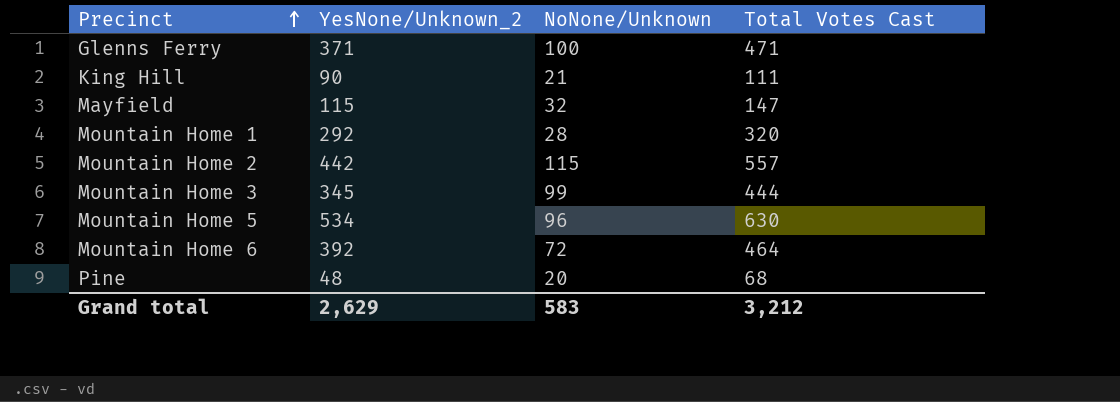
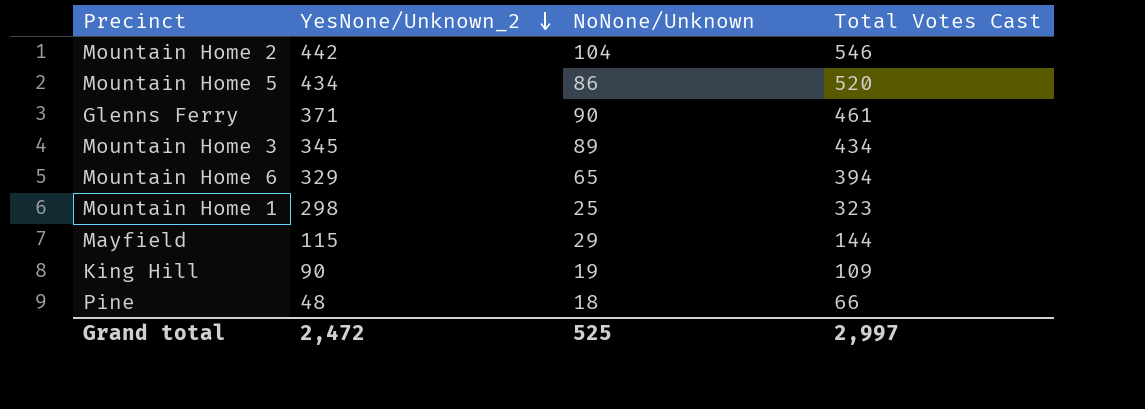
row order: Precinct ascending -> YesNone/Unknown_2 descending
Mountain Home 2 | NoNone/Unknown: 115 -> 104
Mountain Home 2 | Total Votes Cast: 557 -> 546
Mountain Home 5 | YesNone/Unknown_2: 534 -> 434
Mountain Home 5 | NoNone/Unknown: 96 -> 86
Mountain Home 5 | Total Votes Cast: 630 -> 520
Glenns Ferry | NoNone/Unknown: 100 -> 90
Glenns Ferry | Total Votes Cast: 471 -> 461
Mountain Home 3 | NoNone/Unknown: 99 -> 89
Mountain Home 3 | Total Votes Cast: 444 -> 434
Mountain Home 6 | YesNone/Unknown_2: 392 -> 329
Mountain Home 6 | NoNone/Unknown: 72 -> 65
Mountain Home 6 | Total Votes Cast: 464 -> 394
Mountain Home 1 | YesNone/Unknown_2: 292 -> 298
Mountain Home 1 | NoNone/Unknown: 28 -> 25
Mountain Home 1 | Total Votes Cast: 320 -> 323
Mayfield | NoNone/Unknown: 32 -> 29
Mayfield | Total Votes Cast: 147 -> 144
King Hill | NoNone/Unknown: 21 -> 19
King Hill | Total Votes Cast: 111 -> 109
Pine | NoNone/Unknown: 20 -> 18
Pine | Total Votes Cast: 68 -> 66
Grand total | YesNone/Unknown_2: 2,629 -> 2,472
Grand total | NoNone/Unknown: 583 -> 525
Grand total | Total Votes Cast: 3,212 -> 2,997

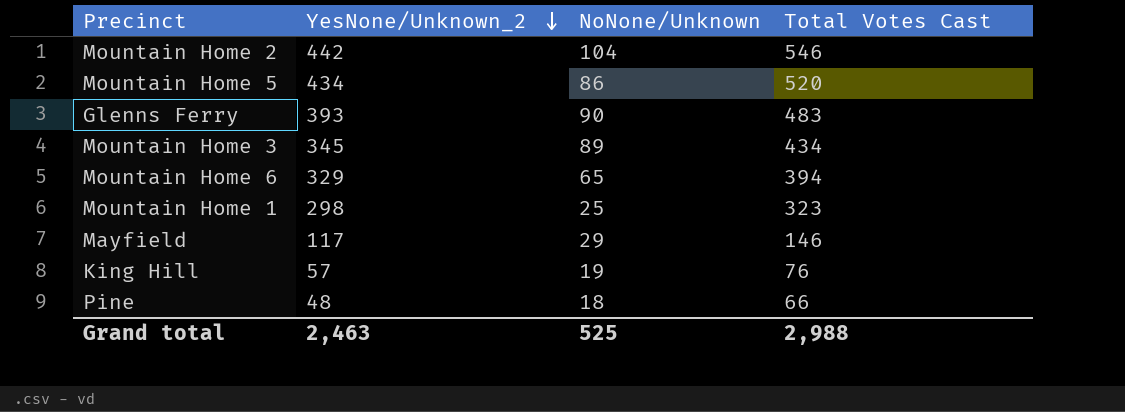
Glenns Ferry | YesNone/Unknown_2: 371 -> 393
Glenns Ferry | Total Votes Cast: 461 -> 483
Mayfield | YesNone/Unknown_2: 115 -> 117
Mayfield | Total Votes Cast: 144 -> 146
King Hill | YesNone/Unknown_2: 90 -> 57
King Hill | Total Votes Cast: 109 -> 76
Grand total | YesNone/Unknown_2: 2,472 -> 2,463
Grand total | Total Votes Cast: 2,997 -> 2,988

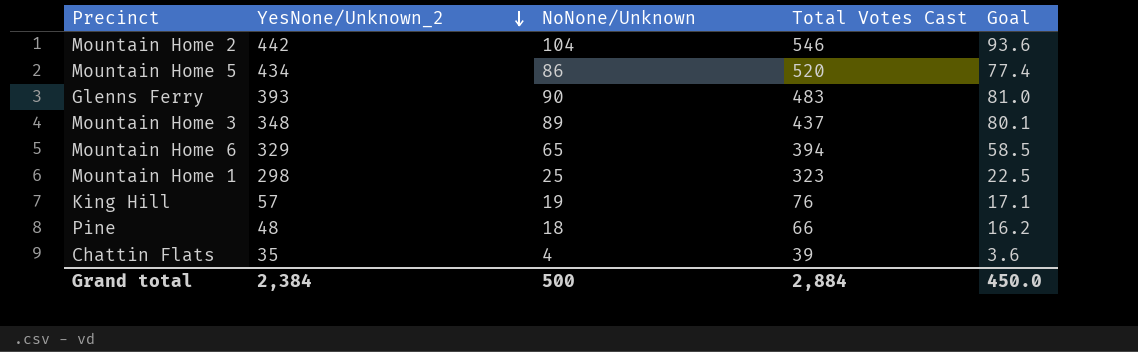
column Goal | formula: none -> [NoNone/Unknown] * 0.9
row Mayfield: 117 | 29 | 146 -> none
Mountain Home 3 | YesNone/Unknown_2: 345 -> 348
Mountain Home 3 | Total Votes Cast: 434 -> 437
row Chattin Flats: none -> 35 | 4 | 39 | 3.6
Grand total | YesNone/Unknown_2: 2,463 -> 2,384
Grand total | NoNone/Unknown: 525 -> 500
Grand total | Total Votes Cast: 2,988 -> 2,884

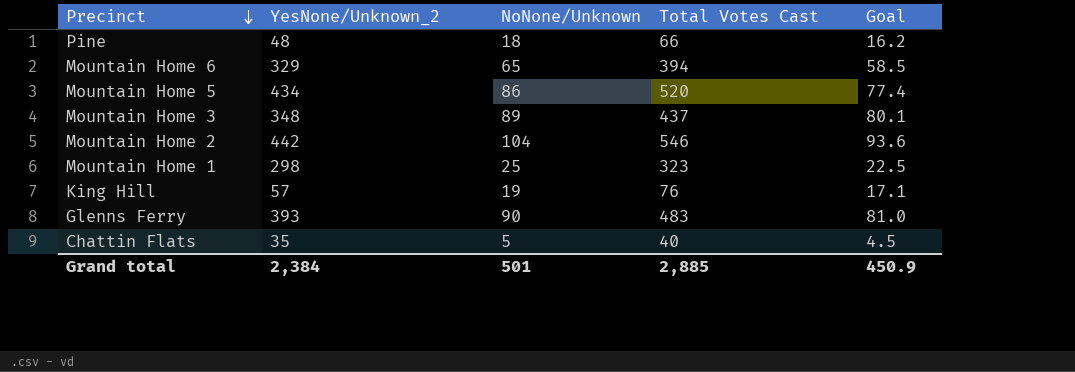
row order: YesNone/Unknown_2 descending -> Precinct descending
Chattin Flats | NoNone/Unknown: 4 -> 5
Chattin Flats | Total Votes Cast: 39 -> 40
Chattin Flats | Goal: 3.6 -> 4.5
Grand total | NoNone/Unknown: 500 -> 501
Grand total | Total Votes Cast: 2,884 -> 2,885
Grand total | Goal: 450.0 -> 450.9

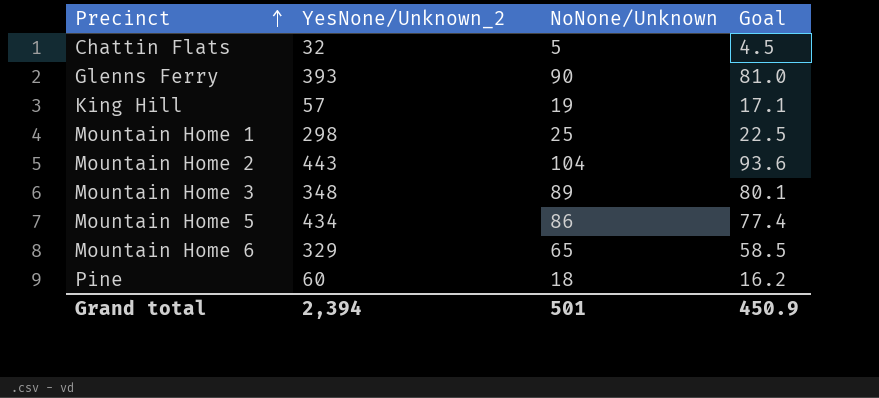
row order: Precinct descending -> Precinct ascending
column Total Votes Cast | formula: [YesNone/Unknown_2] + [NoNone/Unknown] -> none
Chattin Flats | YesNone/Unknown_2: 35 -> 32
Mountain Home 2 | YesNone/Unknown_2: 442 -> 443
Pine | YesNone/Unknown_2: 48 -> 60
Grand total | YesNone/Unknown_2: 2,384 -> 2,394

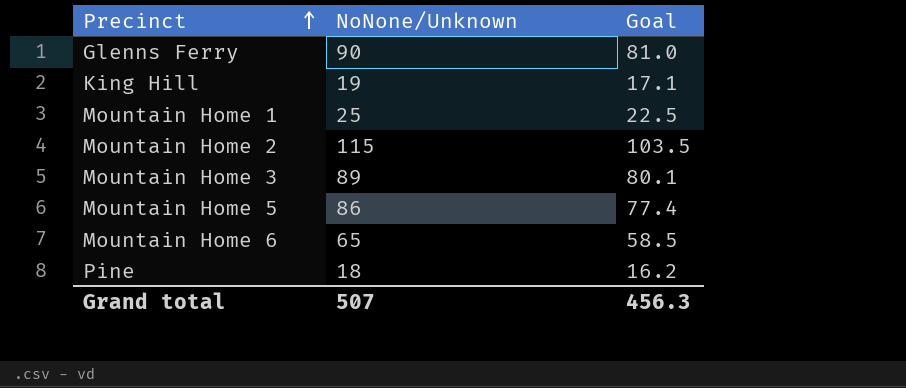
column YesNone/Unknown_2 | position: 2 -> none
row Chattin Flats: 32 | 5 | 4.5 -> none
Mountain Home 2 | NoNone/Unknown: 104 -> 115
Mountain Home 2 | Goal: 93.6 -> 103.5
Grand total | NoNone/Unknown: 501 -> 507
Grand total | Goal: 450.9 -> 456.3

